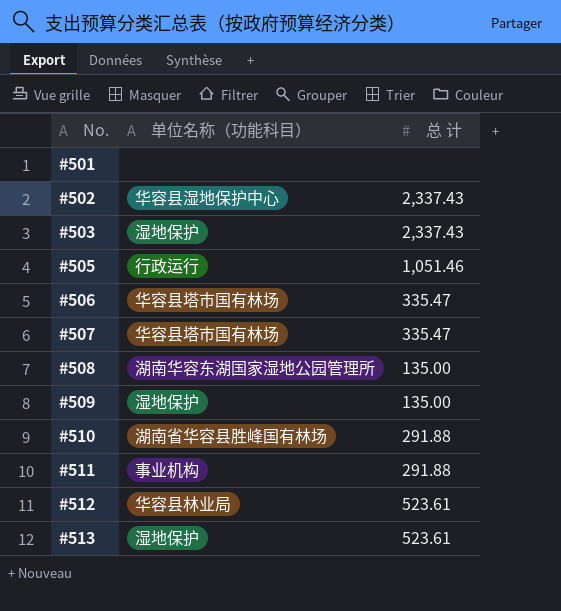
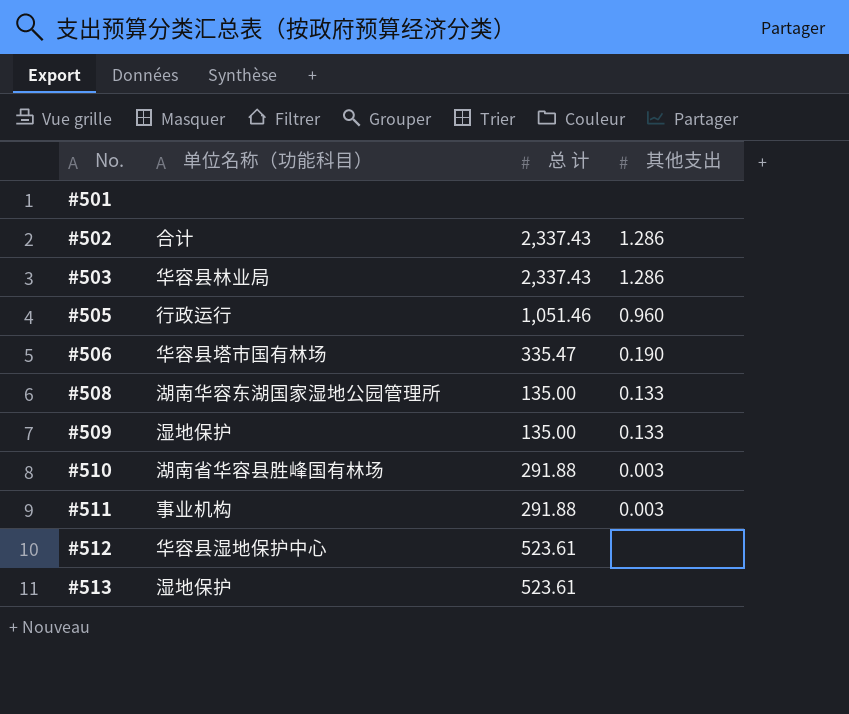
column 其他支出 | position: none -> 4
row #507: 华容县塔市国有林场 | 335.47 -> none
#502 | 单位名称（功能科目）: 华容县湿地保护中心 -> 合计
#503 | 单位名称（功能科目）: 湿地保护 -> 华容县林业局
#512 | 单位名称（功能科目）: 华容县林业局 -> 华容县湿地保护中心

